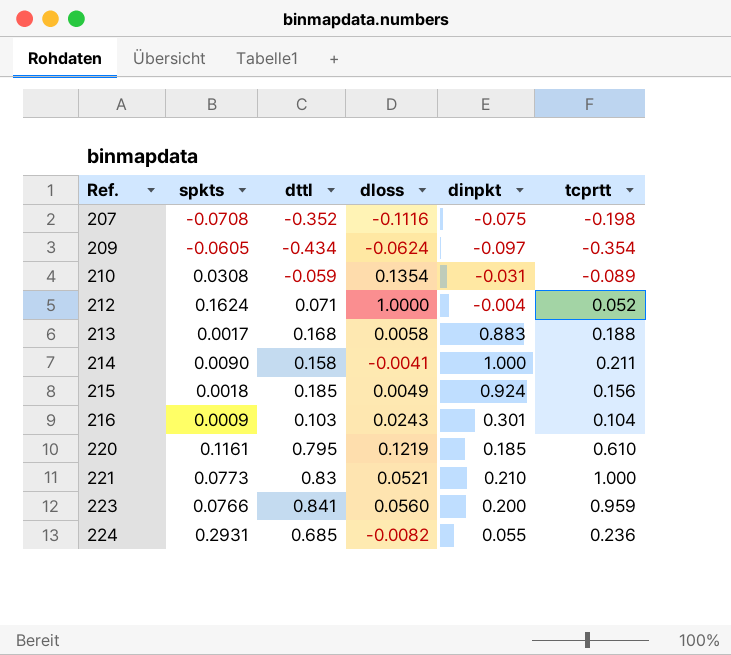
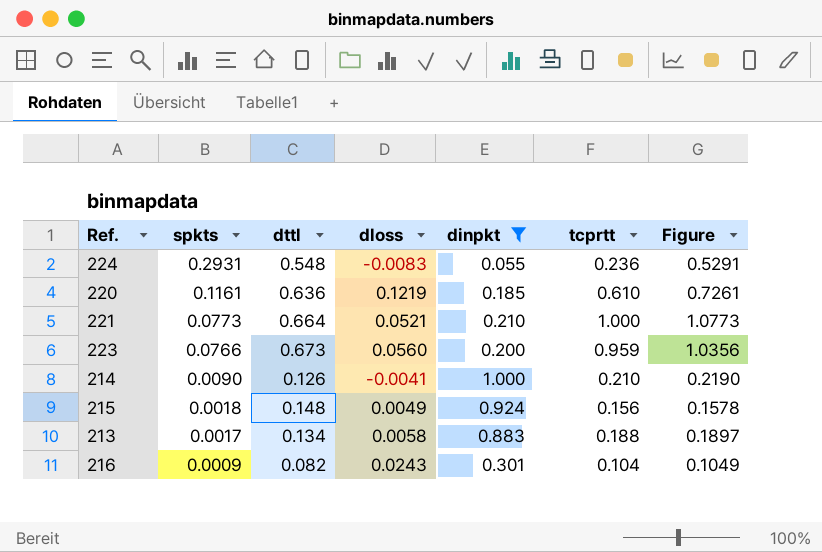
filter: none -> dinpkt >= 0.055
row order: Ref. ascending -> spkts descending
column Figure | formula: none -> [spkts] + [tcprtt]
224 | dttl: 0.685 -> 0.548
224 | dloss: -0.0082 -> -0.0083
220 | dttl: 0.795 -> 0.636
221 | dttl: 0.83 -> 0.664
223 | dttl: 0.841 -> 0.673
214 | dttl: 0.158 -> 0.126
214 | tcprtt: 0.211 -> 0.210
215 | dttl: 0.185 -> 0.148
213 | dttl: 0.168 -> 0.134
216 | dttl: 0.103 -> 0.082

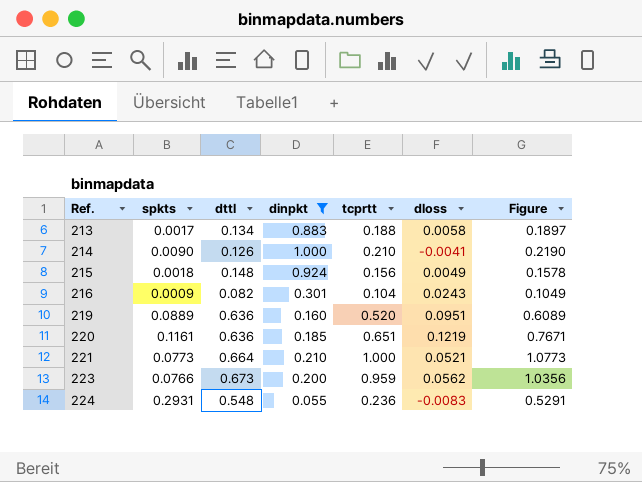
row order: spkts descending -> Ref. ascending
column dloss | position: 4 -> 6
row 219: none -> 0.0889 | 0.636 | 0.160 | 0.520 | 0.0951 | 0.6089
220 | tcprtt: 0.610 -> 0.651
220 | Figure: 0.7261 -> 0.7671
223 | dloss: 0.0560 -> 0.0562

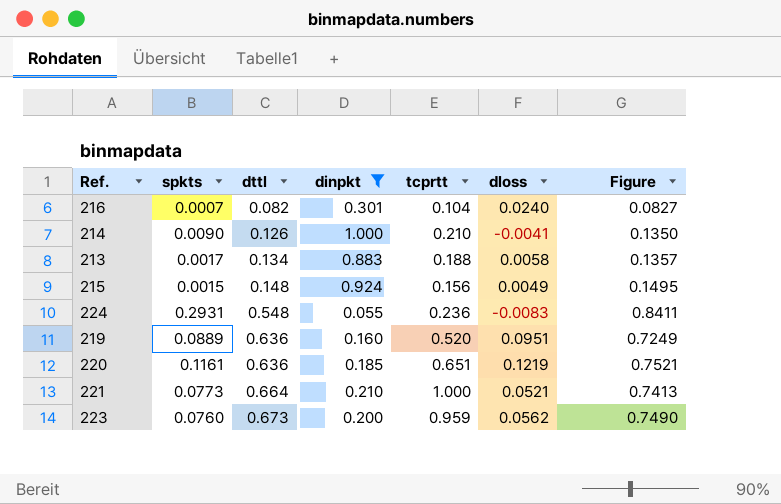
row order: Ref. ascending -> dttl ascending
column Figure | formula: [spkts] + [tcprtt] -> [spkts] + [dttl]
216 | spkts: 0.0009 -> 0.0007
216 | dloss: 0.0243 -> 0.0240
215 | spkts: 0.0018 -> 0.0015
223 | spkts: 0.0766 -> 0.0760

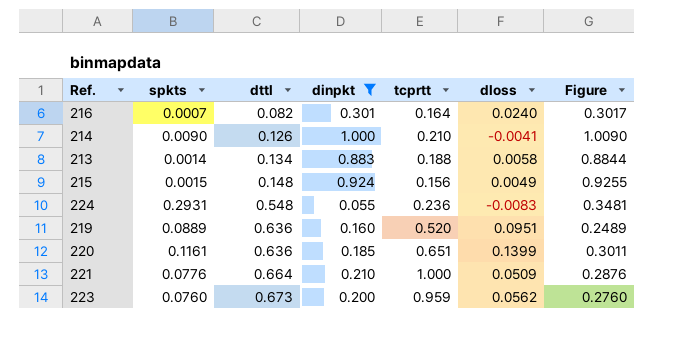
column Figure | formula: [spkts] + [dttl] -> [spkts] + [dinpkt]
216 | tcprtt: 0.104 -> 0.164
213 | spkts: 0.0017 -> 0.0014
220 | dloss: 0.1219 -> 0.1399
221 | spkts: 0.0773 -> 0.0776
221 | dloss: 0.0521 -> 0.0509

